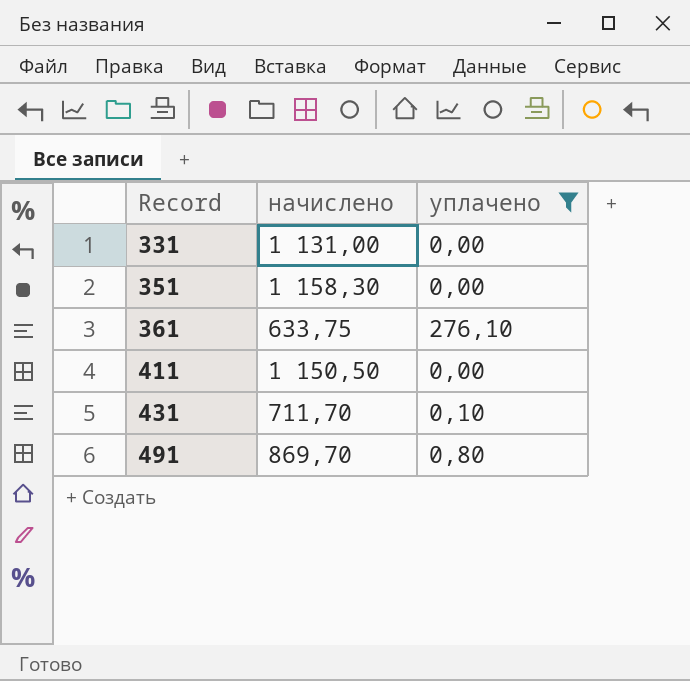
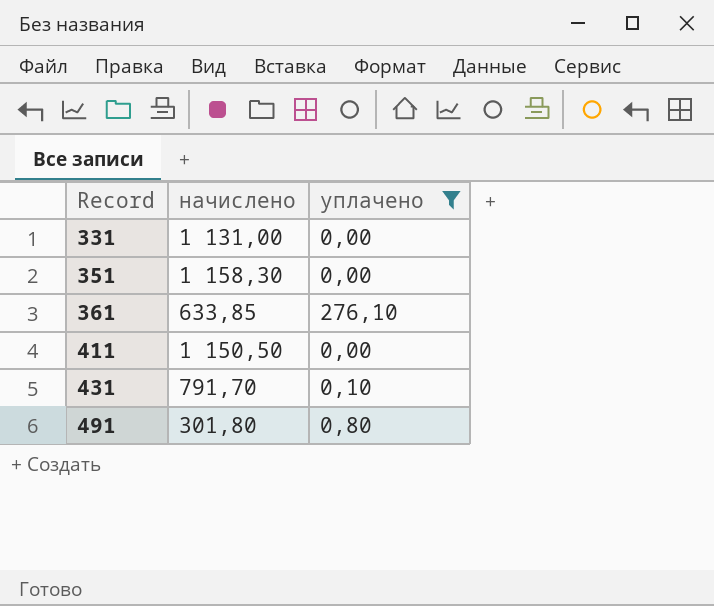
361 | начислено: 633,75 -> 633,85
431 | начислено: 711,70 -> 791,70
491 | начислено: 869,70 -> 301,80

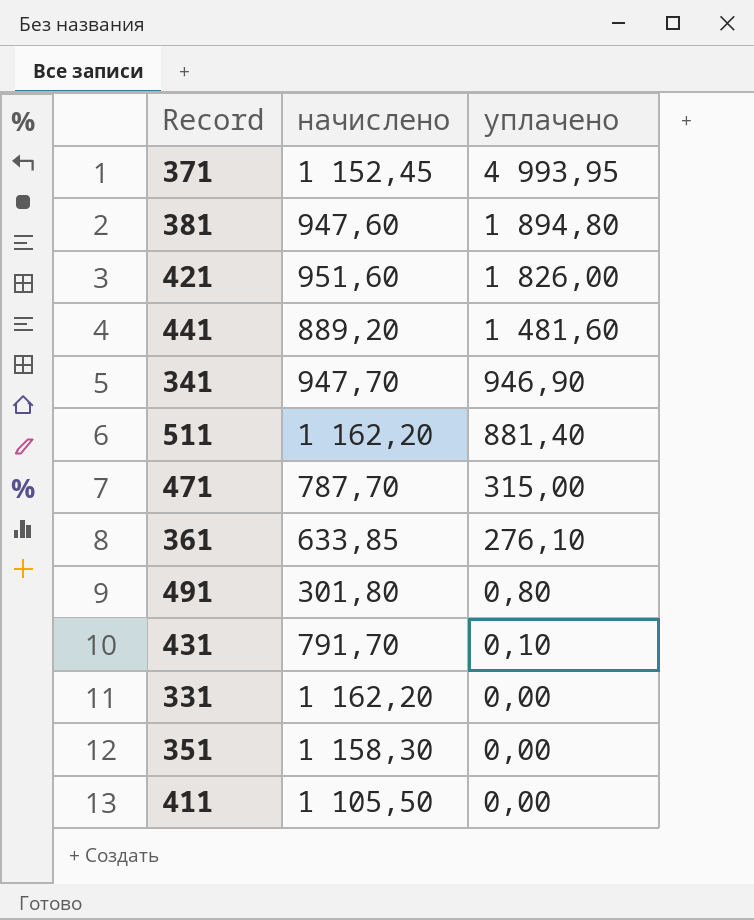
filter: уплачено <= 276,10 -> none
row order: Record ascending -> уплачено descending
331 | начислено: 1 131,00 -> 1 162,20
411 | начислено: 1 150,50 -> 1 105,50

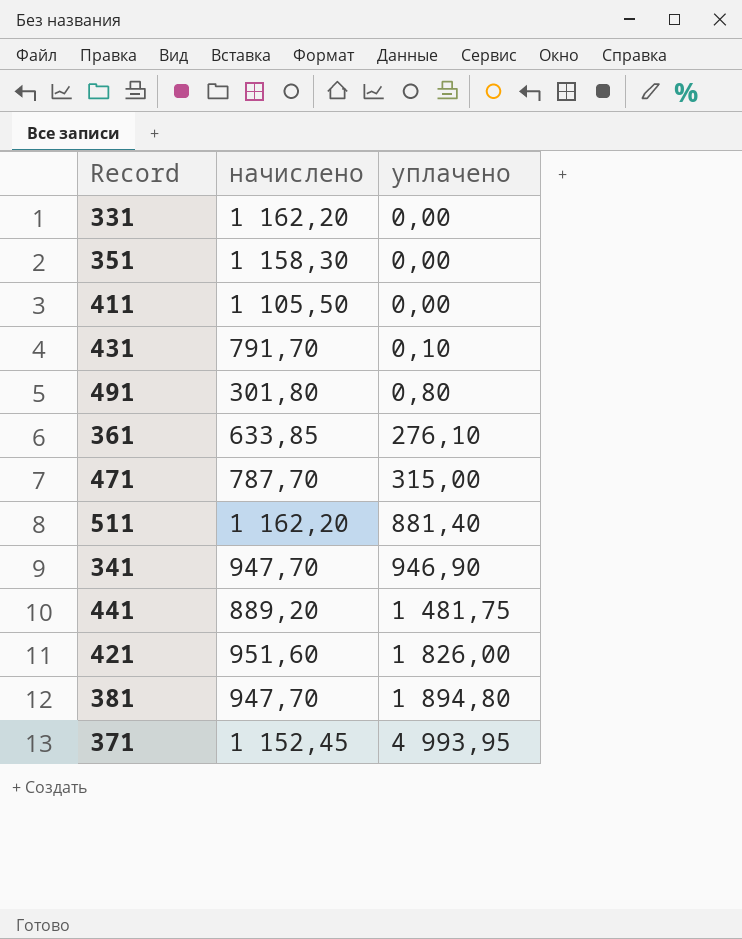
row order: уплачено descending -> уплачено ascending
441 | уплачено: 1 481,60 -> 1 481,75
381 | начислено: 947,60 -> 947,70

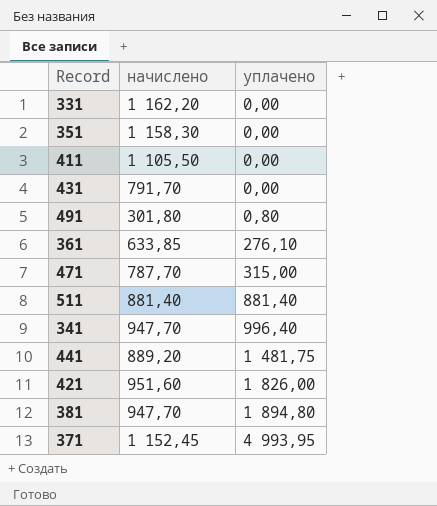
431 | уплачено: 0,10 -> 0,00
511 | начислено: 1 162,20 -> 881,40
341 | уплачено: 946,90 -> 996,40

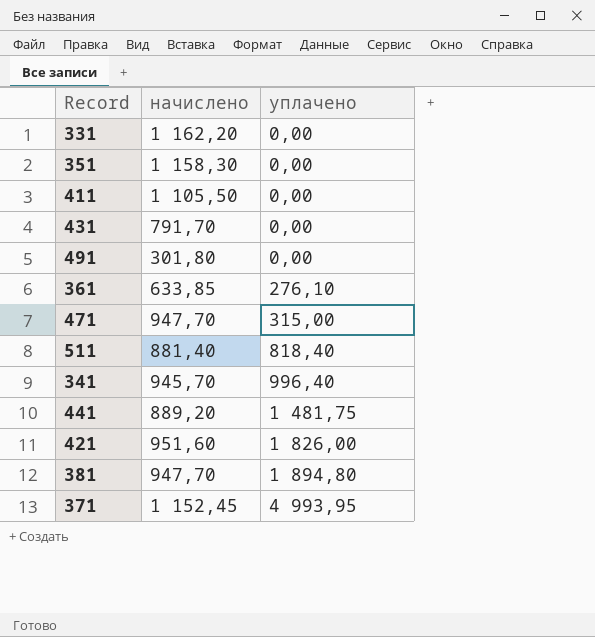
491 | уплачено: 0,80 -> 0,00
471 | начислено: 787,70 -> 947,70
511 | уплачено: 881,40 -> 818,40
341 | начислено: 947,70 -> 945,70

